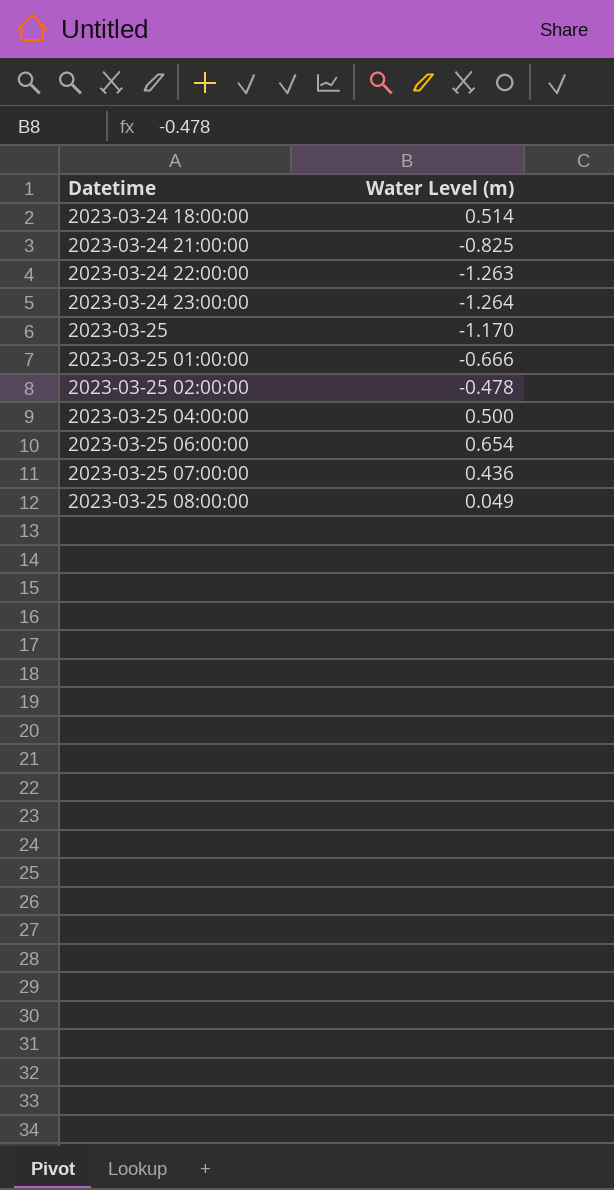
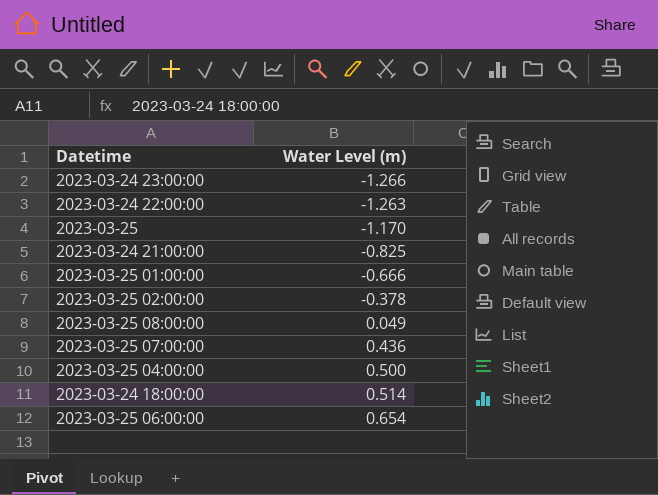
row order: Datetime ascending -> Water Level (m) ascending
2023-03-24 23:00:00 | Water Level (m): -1.264 -> -1.266
2023-03-25 02:00:00 | Water Level (m): -0.478 -> -0.378

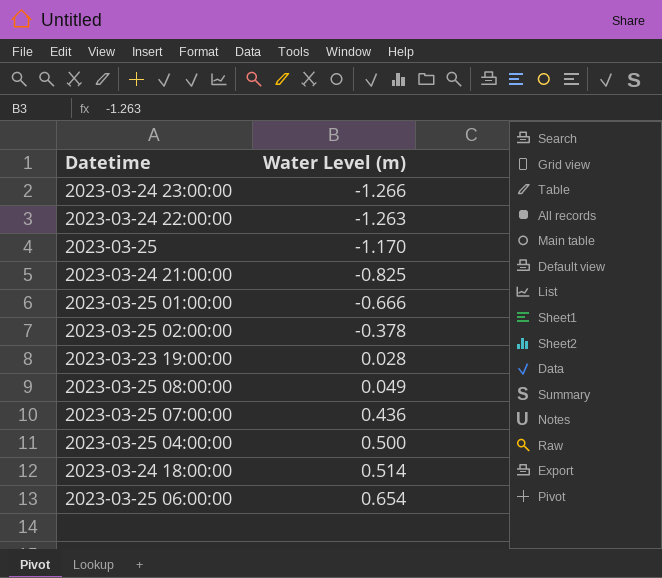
row 2023-03-23 19:00:00: none -> 0.028

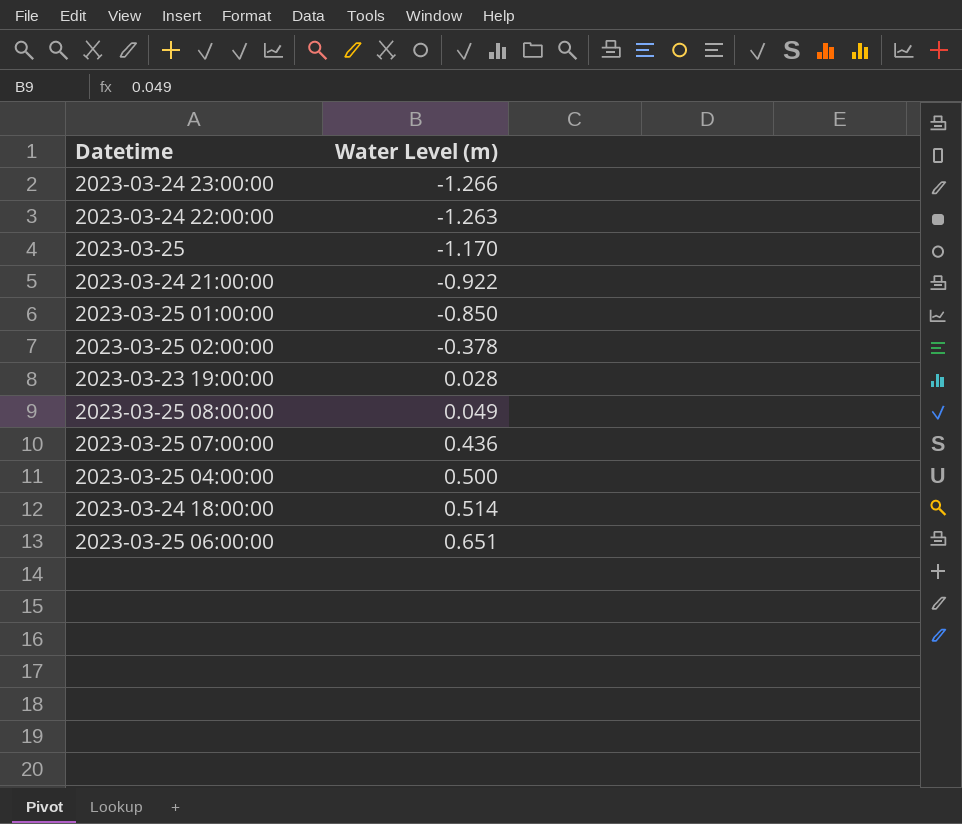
2023-03-24 21:00:00 | Water Level (m): -0.825 -> -0.922
2023-03-25 01:00:00 | Water Level (m): -0.666 -> -0.850
2023-03-25 06:00:00 | Water Level (m): 0.654 -> 0.651

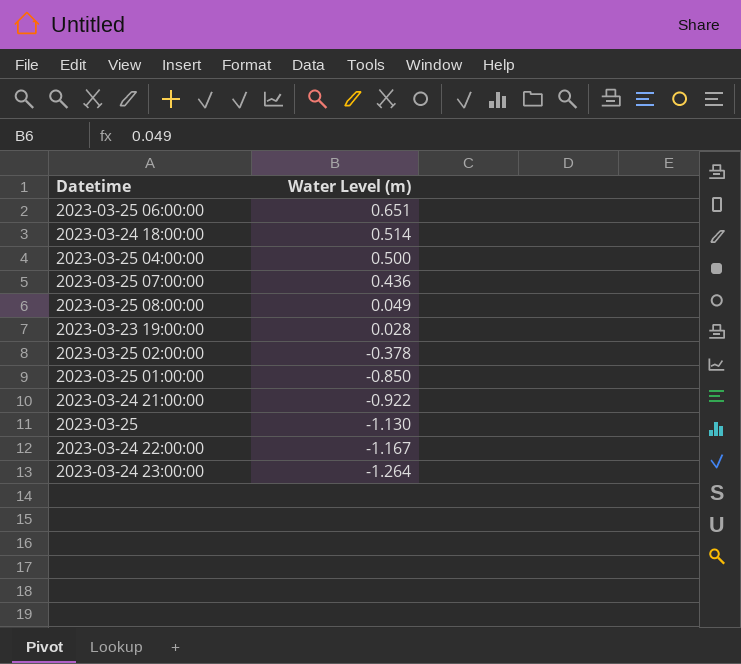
row order: Water Level (m) ascending -> Water Level (m) descending
2023-03-25 | Water Level (m): -1.170 -> -1.130
2023-03-24 22:00:00 | Water Level (m): -1.263 -> -1.167
2023-03-24 23:00:00 | Water Level (m): -1.266 -> -1.264

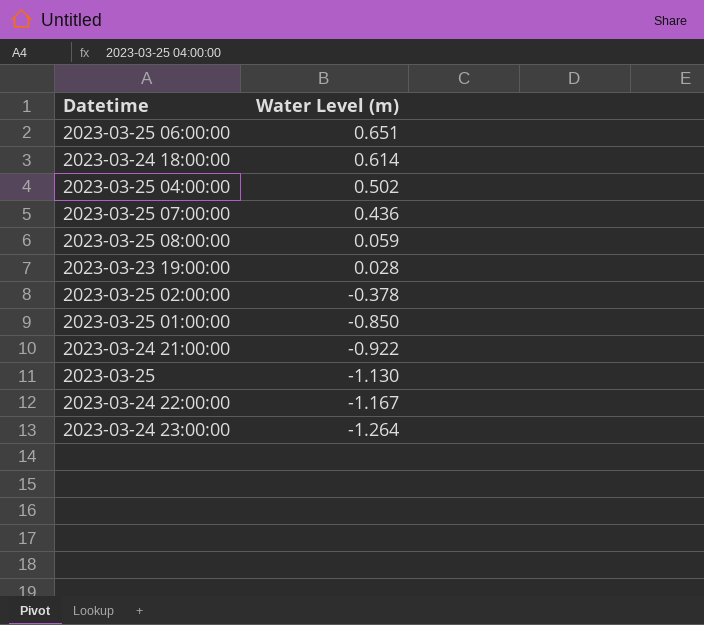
2023-03-24 18:00:00 | Water Level (m): 0.514 -> 0.614
2023-03-25 04:00:00 | Water Level (m): 0.500 -> 0.502
2023-03-25 08:00:00 | Water Level (m): 0.049 -> 0.059

